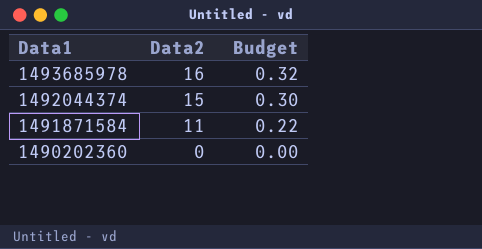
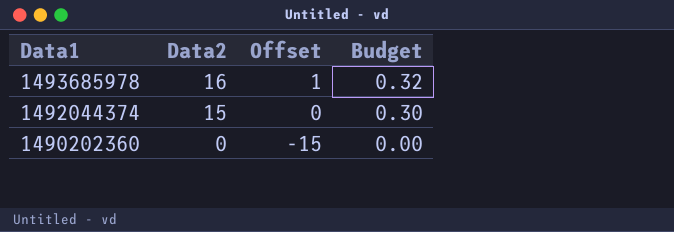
column Offset | formula: none -> [Data2] - 15
row 1491871584: 11 | 0.22 -> none

